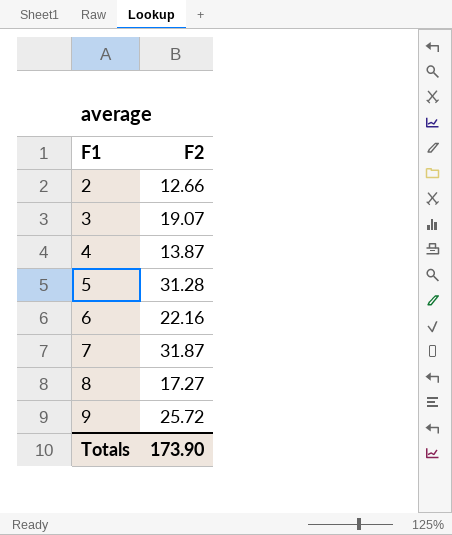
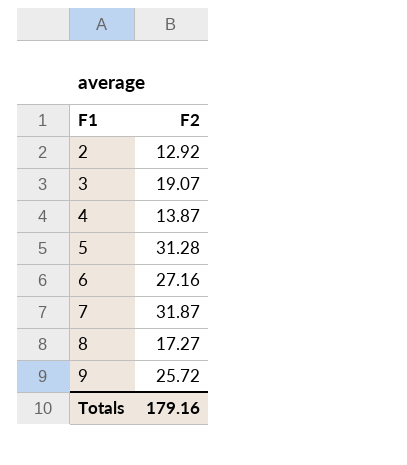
2 | F2: 12.66 -> 12.92
6 | F2: 22.16 -> 27.16
Totals | F2: 173.90 -> 179.16

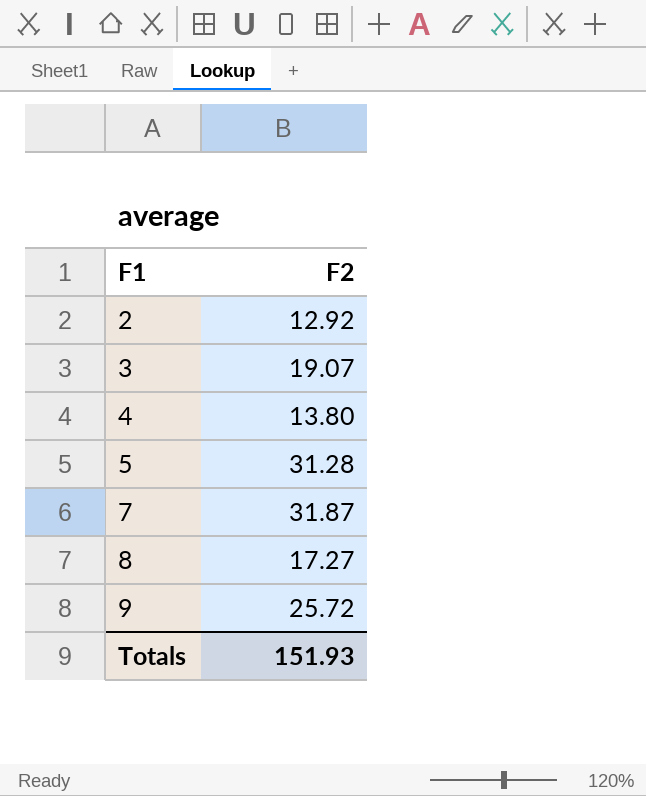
row 6: 27.16 -> none
4 | F2: 13.87 -> 13.80
Totals | F2: 179.16 -> 151.93

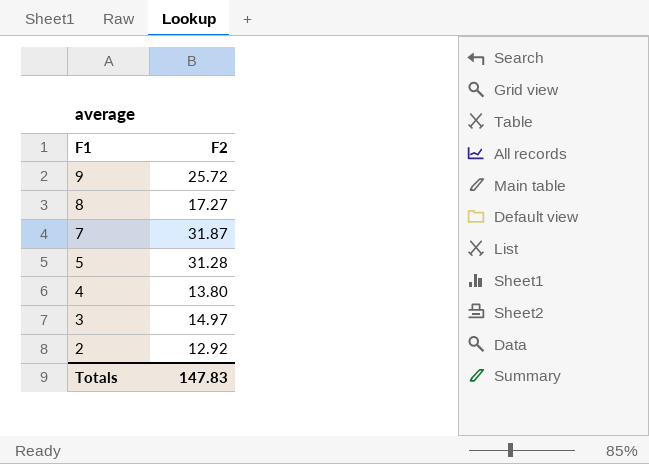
row order: F1 ascending -> F1 descending
3 | F2: 19.07 -> 14.97
Totals | F2: 151.93 -> 147.83

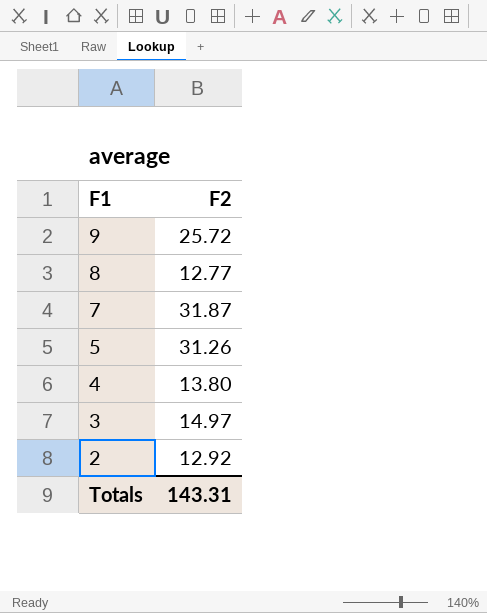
8 | F2: 17.27 -> 12.77
5 | F2: 31.28 -> 31.26
Totals | F2: 147.83 -> 143.31

